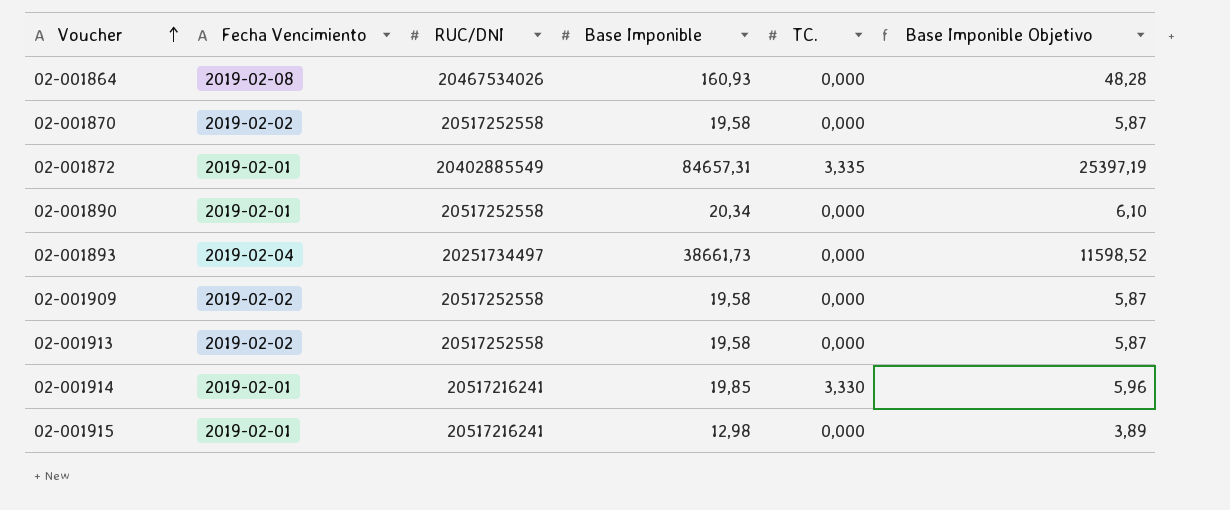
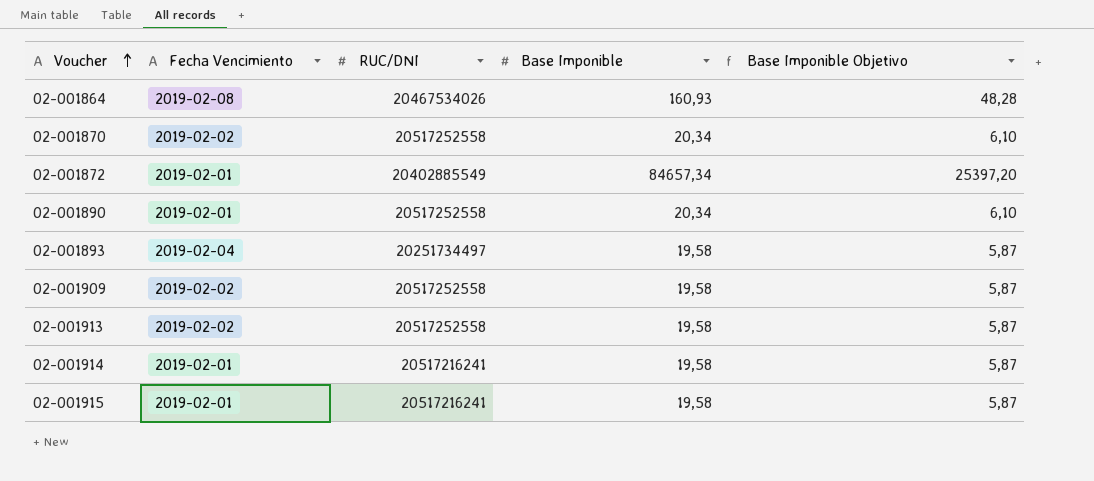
column TC. | position: 5 -> none
02-001870 | Base Imponible: 19,58 -> 20,34
02-001870 | Base Imponible Objetivo: 5,87 -> 6,10
02-001872 | Base Imponible: 84657,31 -> 84657,34
02-001872 | Base Imponible Objetivo: 25397,19 -> 25397,20
02-001893 | Base Imponible: 38661,73 -> 19,58
02-001893 | Base Imponible Objetivo: 11598,52 -> 5,87
02-001914 | Base Imponible: 19,85 -> 19,58
02-001914 | Base Imponible Objetivo: 5,96 -> 5,87
02-001915 | Base Imponible: 12,98 -> 19,58
02-001915 | Base Imponible Objetivo: 3,89 -> 5,87

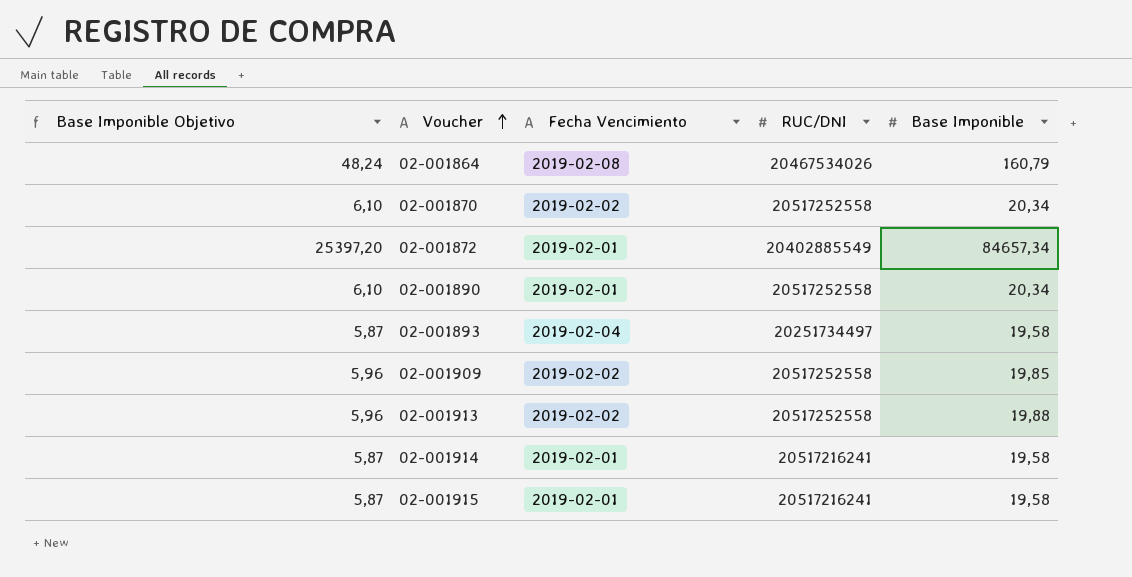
column Base Imponible Objetivo | position: 5 -> 1
02-001864 | Base Imponible Objetivo: 48,28 -> 48,24
02-001864 | Base Imponible: 160,93 -> 160,79
02-001909 | Base Imponible Objetivo: 5,87 -> 5,96
02-001909 | Base Imponible: 19,58 -> 19,85
02-001913 | Base Imponible Objetivo: 5,87 -> 5,96
02-001913 | Base Imponible: 19,58 -> 19,88

